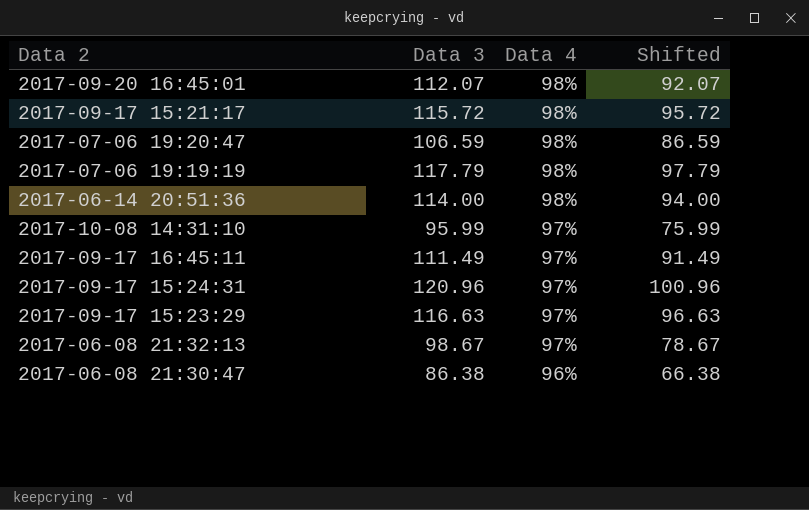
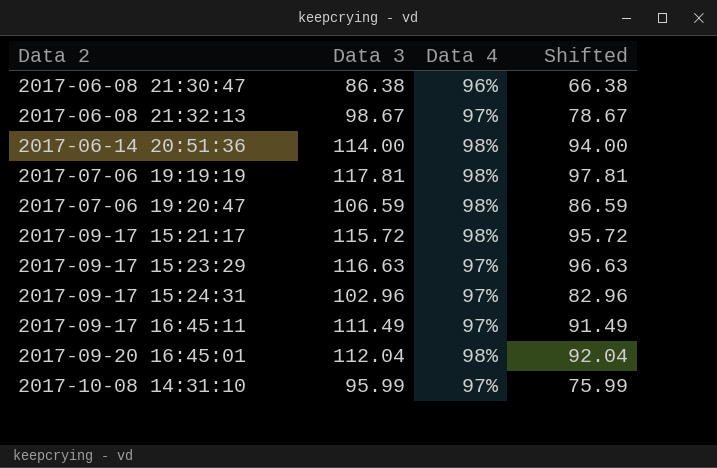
row order: Data 4 descending -> Data 2 ascending
2017-07-06 19:19:19 | Data 3: 117.79 -> 117.81
2017-07-06 19:19:19 | Shifted: 97.79 -> 97.81
2017-09-17 15:24:31 | Data 3: 120.96 -> 102.96
2017-09-17 15:24:31 | Shifted: 100.96 -> 82.96
2017-09-20 16:45:01 | Data 3: 112.07 -> 112.04
2017-09-20 16:45:01 | Shifted: 92.07 -> 92.04

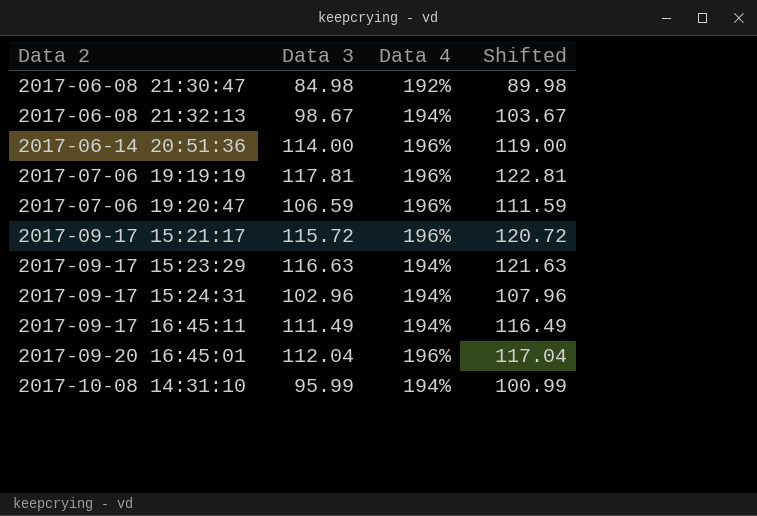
column Shifted | formula: [Data 3] - 20 -> [Data 3] + 5
2017-06-08 21:30:47 | Data 3: 86.38 -> 84.98
2017-06-08 21:30:47 | Data 4: 96% -> 192%
2017-06-08 21:32:13 | Data 4: 97% -> 194%
2017-06-14 20:51:36 | Data 4: 98% -> 196%
2017-07-06 19:19:19 | Data 4: 98% -> 196%
2017-07-06 19:20:47 | Data 4: 98% -> 196%
2017-09-17 15:21:17 | Data 4: 98% -> 196%
2017-09-17 15:23:29 | Data 4: 97% -> 194%
2017-09-17 15:24:31 | Data 4: 97% -> 194%
2017-09-17 16:45:11 | Data 4: 97% -> 194%
2017-09-20 16:45:01 | Data 4: 98% -> 196%
2017-10-08 14:31:10 | Data 4: 97% -> 194%

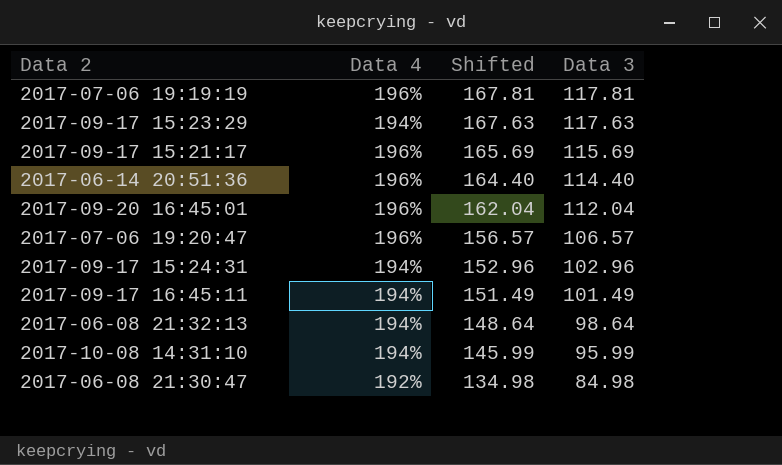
row order: Data 2 ascending -> Shifted descending
column Shifted | formula: [Data 3] + 5 -> [Data 3] + 50
column Data 3 | position: 2 -> 4
2017-09-17 15:23:29 | Data 3: 116.63 -> 117.63
2017-09-17 15:21:17 | Data 3: 115.72 -> 115.69
2017-06-14 20:51:36 | Data 3: 114.00 -> 114.40
2017-07-06 19:20:47 | Data 3: 106.59 -> 106.57
2017-09-17 16:45:11 | Data 3: 111.49 -> 101.49
2017-06-08 21:32:13 | Data 3: 98.67 -> 98.64

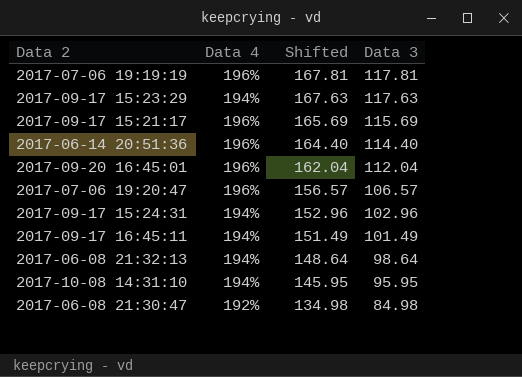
2017-10-08 14:31:10 | Shifted: 145.99 -> 145.95
2017-10-08 14:31:10 | Data 3: 95.99 -> 95.95

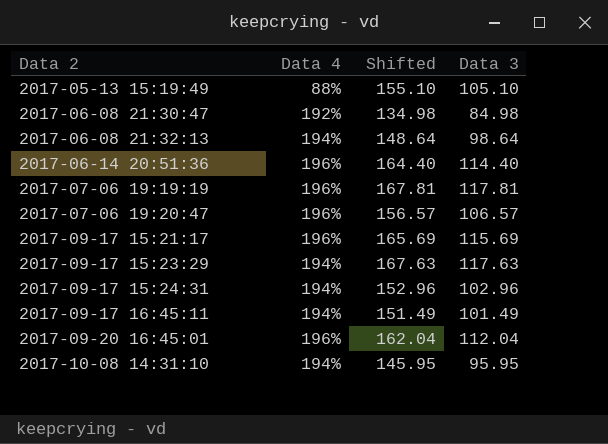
row order: Shifted descending -> Data 2 ascending
row 2017-05-13 15:19:49: none -> 88% | 155.10 | 105.10

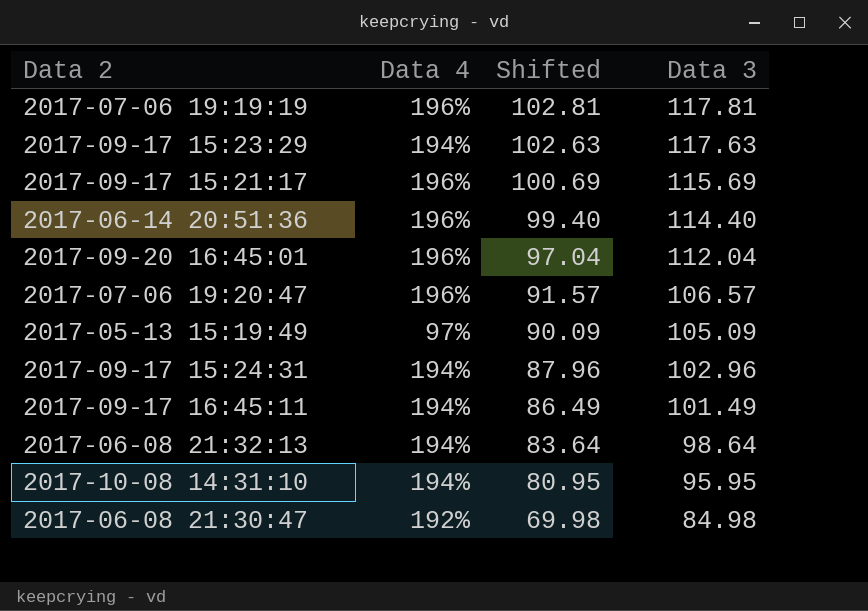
row order: Data 2 ascending -> Shifted descending
column Shifted | formula: [Data 3] + 50 -> [Data 3] - 15
2017-05-13 15:19:49 | Data 4: 88% -> 97%
2017-05-13 15:19:49 | Data 3: 105.10 -> 105.09

